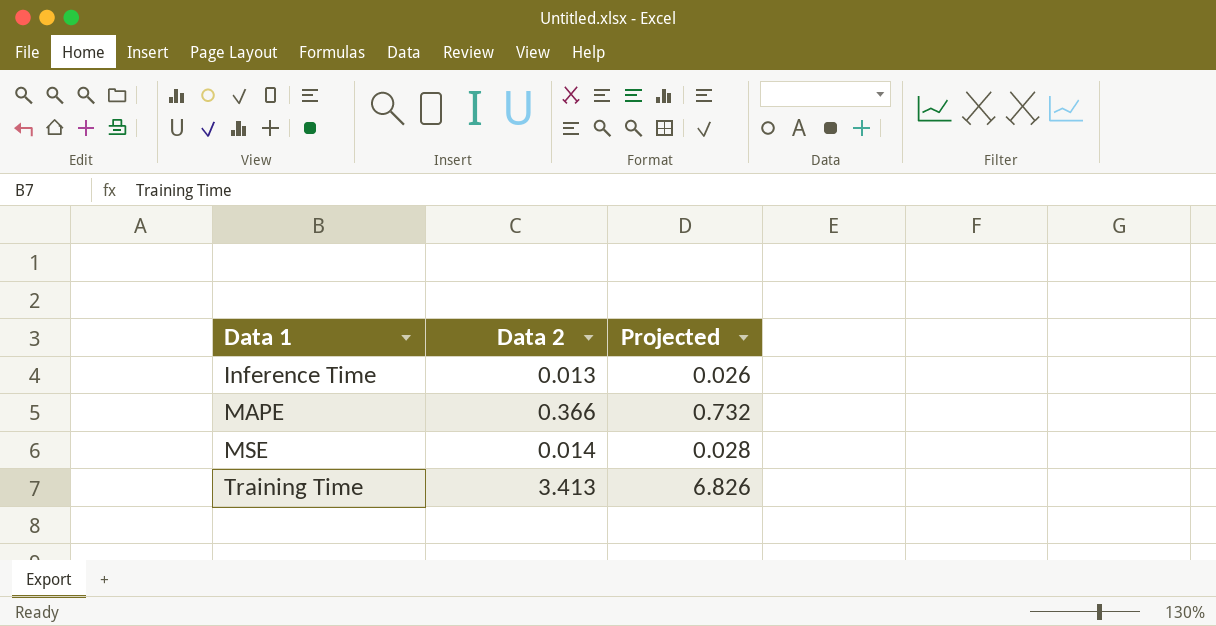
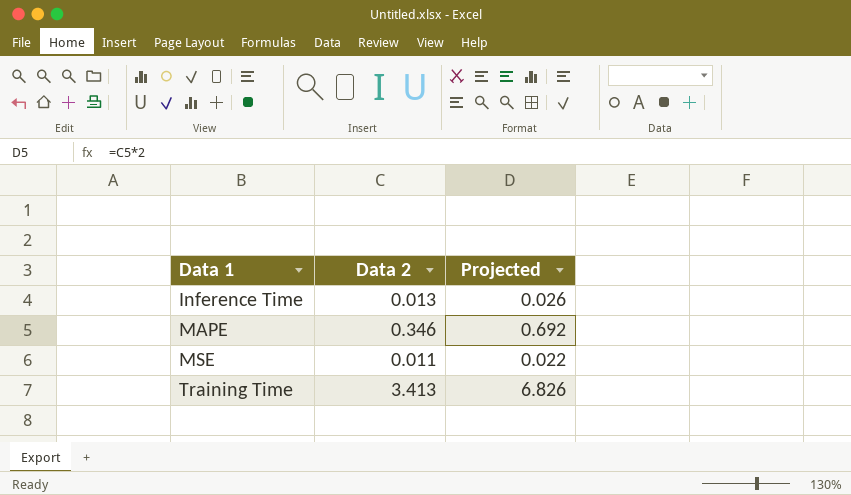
MAPE | Data 2: 0.366 -> 0.346
MAPE | Projected: 0.732 -> 0.692
MSE | Data 2: 0.014 -> 0.011
MSE | Projected: 0.028 -> 0.022

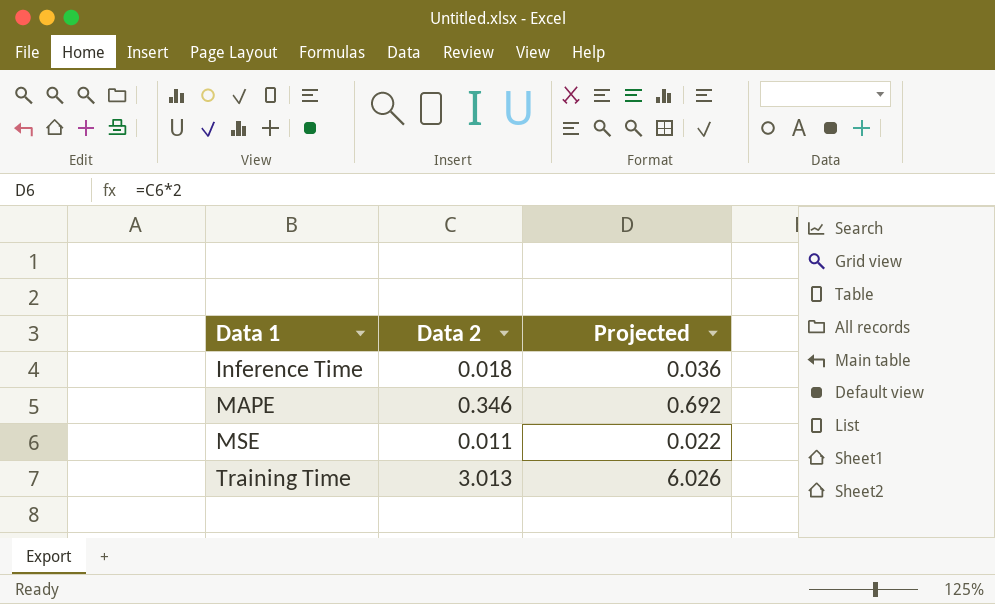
Inference Time | Data 2: 0.013 -> 0.018
Inference Time | Projected: 0.026 -> 0.036
Training Time | Data 2: 3.413 -> 3.013
Training Time | Projected: 6.826 -> 6.026

